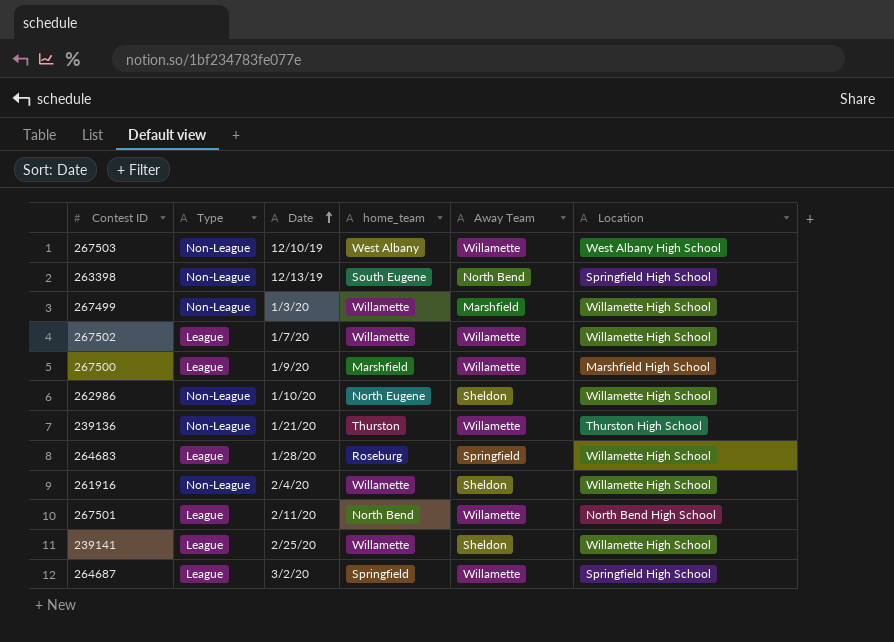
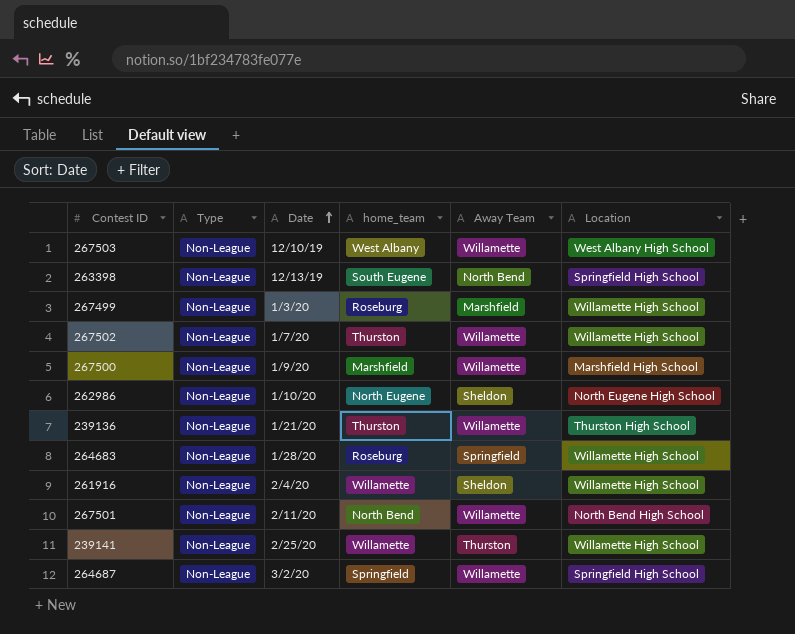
267499 | home_team: Willamette -> Roseburg
267502 | Type: League -> Non-League
267502 | home_team: Willamette -> Thurston
267500 | Type: League -> Non-League
262986 | Location: Willamette High School -> North Eugene High School
264683 | Type: League -> Non-League
267501 | Type: League -> Non-League
239141 | Type: League -> Non-League
239141 | Away Team: Sheldon -> Thurston
264687 | Type: League -> Non-League

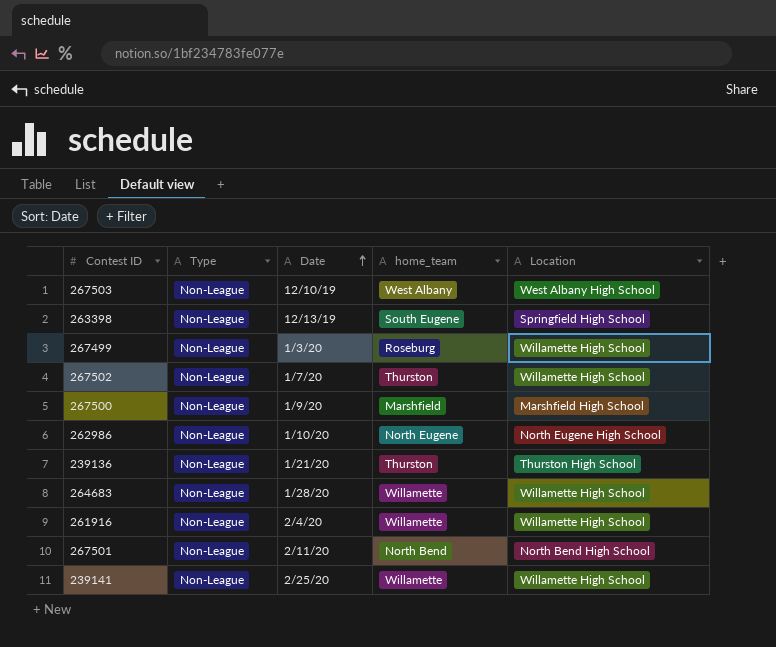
column Away Team | position: 5 -> none
row 264687: Non-League | 3/2/20 | Springfield | Willamette | Springfield High School -> none
264683 | home_team: Roseburg -> Willamette

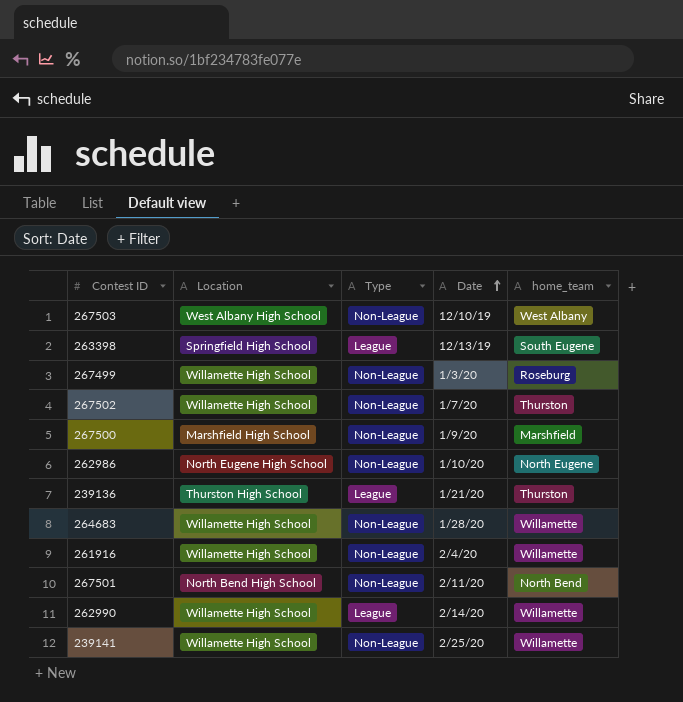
column Location | position: 5 -> 2
263398 | Type: Non-League -> League
239136 | Type: Non-League -> League
row 262990: none -> Willamette High School | League | 2/14/20 | Willamette

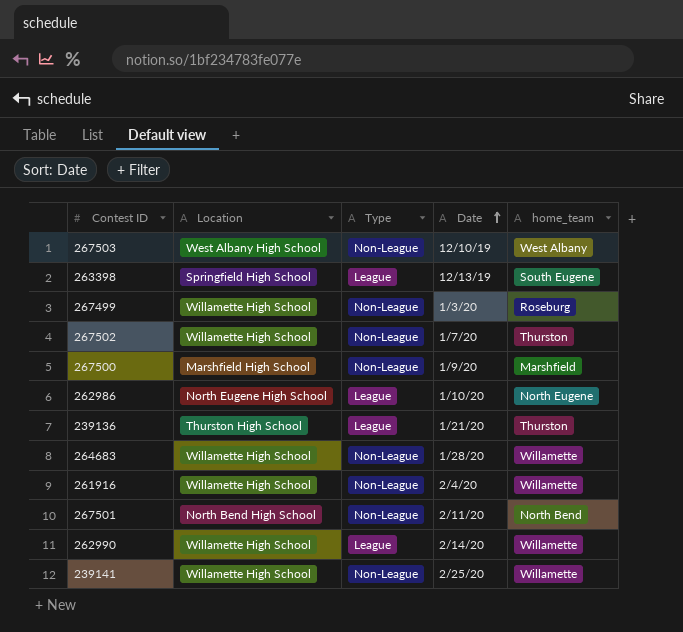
262986 | Type: Non-League -> League

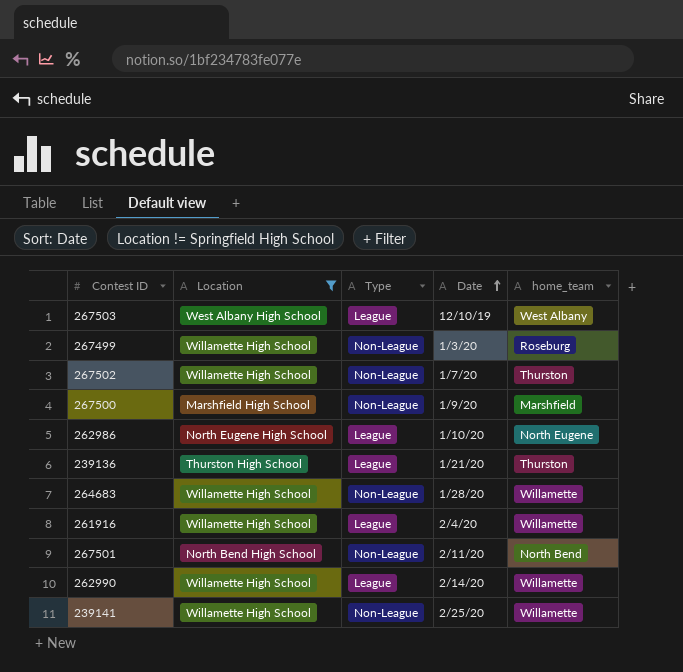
filter: none -> Location != Springfield High School
267503 | Type: Non-League -> League
261916 | Type: Non-League -> League

